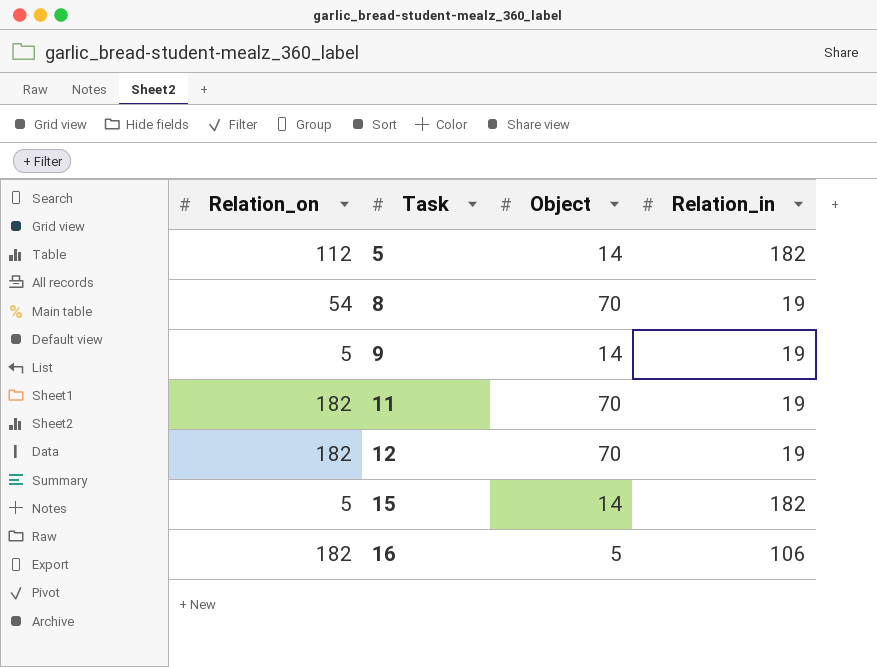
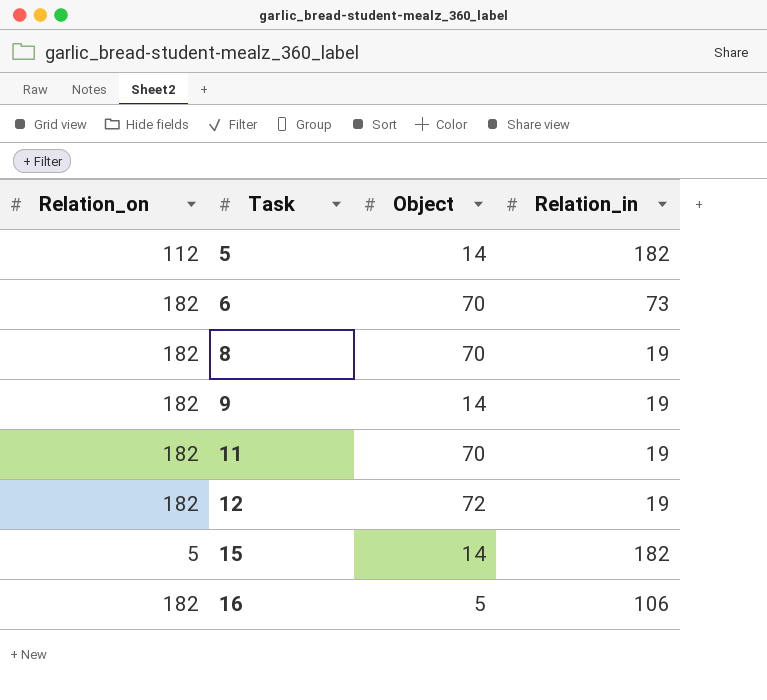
row 6: none -> 182 | 70 | 73
8 | Relation_on: 54 -> 182
9 | Relation_on: 5 -> 182
12 | Object: 70 -> 72

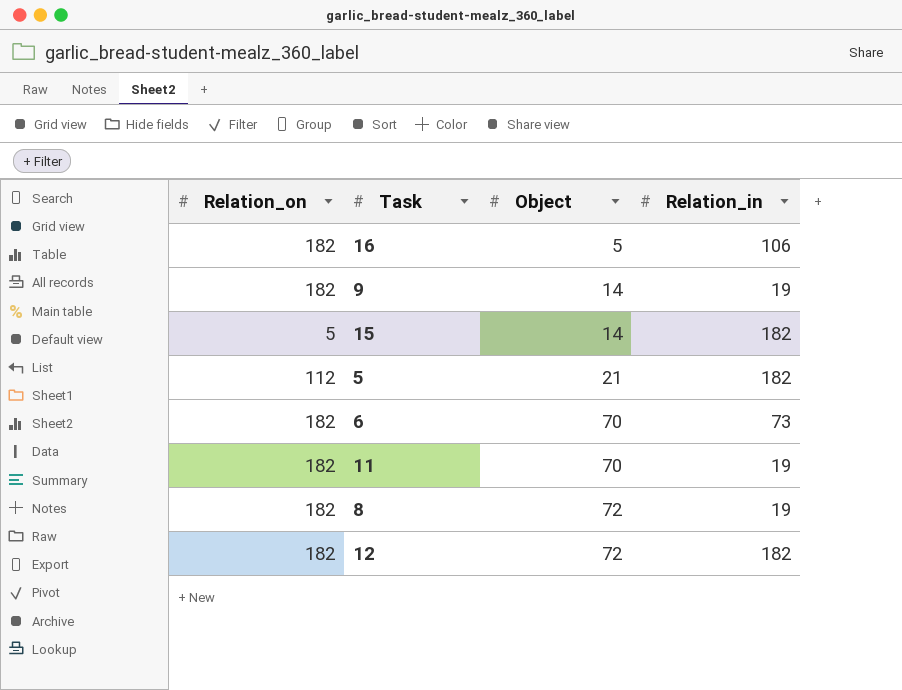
row order: Task ascending -> Object ascending
5 | Object: 14 -> 21
8 | Object: 70 -> 72
12 | Relation_in: 19 -> 182

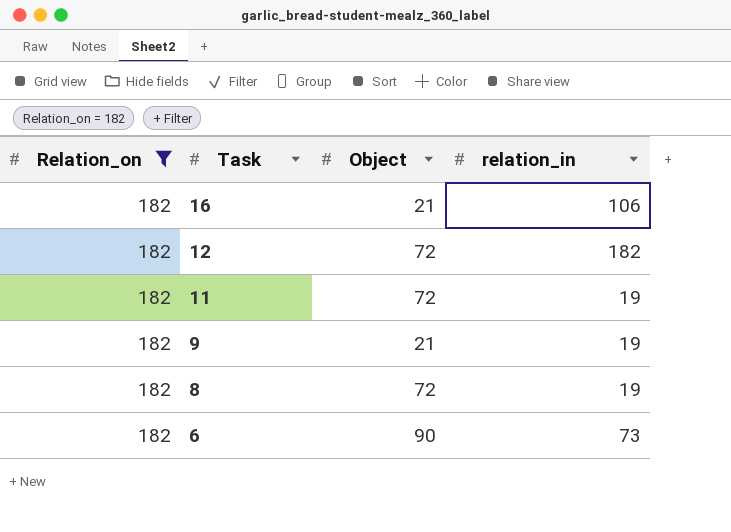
filter: none -> Relation_on = 182
row order: Object ascending -> Task descending
column name: Relation_in -> relation_in
16 | Object: 5 -> 21
11 | Object: 70 -> 72
9 | Object: 14 -> 21
6 | Object: 70 -> 90

